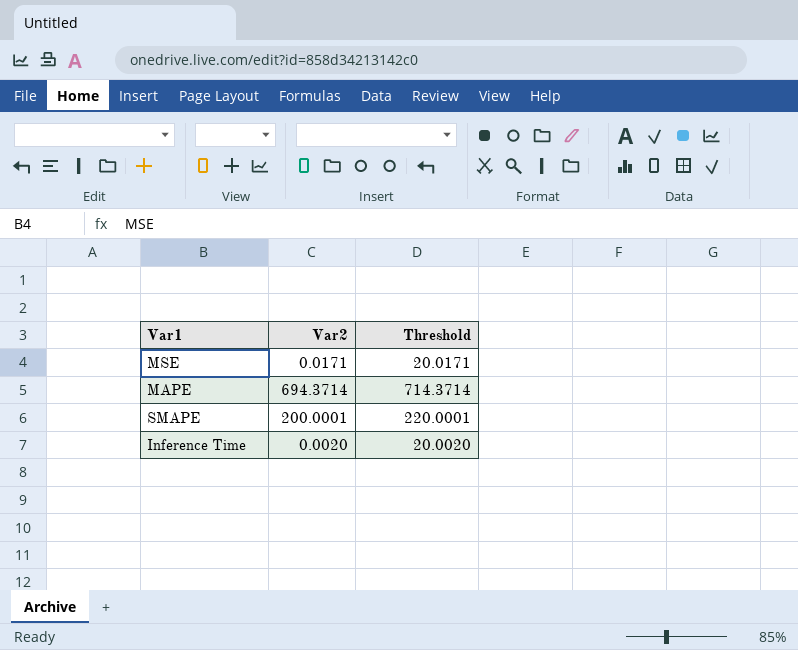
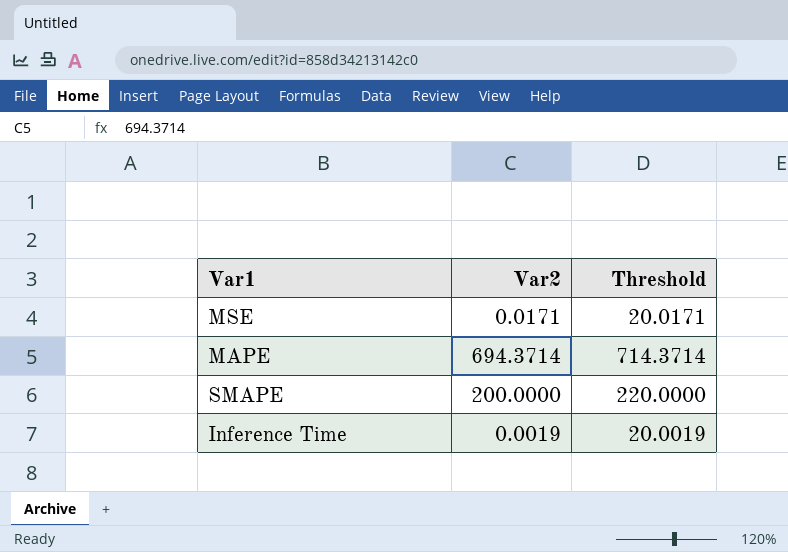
SMAPE | Var2: 200.0001 -> 200.0000
SMAPE | Threshold: 220.0001 -> 220.0000
Inference Time | Var2: 0.0020 -> 0.0019
Inference Time | Threshold: 20.0020 -> 20.0019

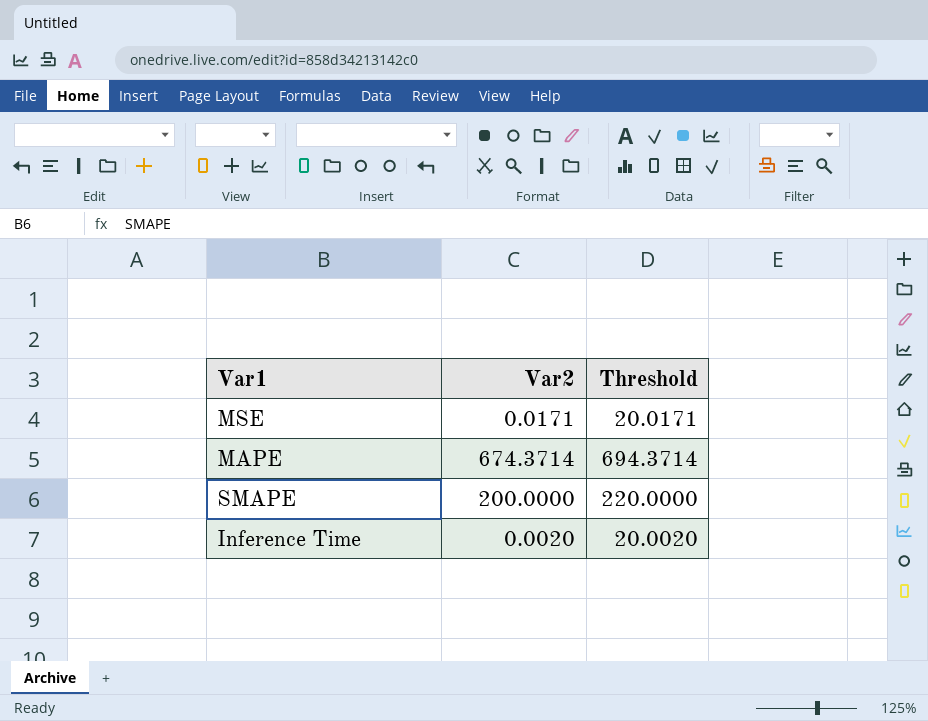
MAPE | Var2: 694.3714 -> 674.3714
MAPE | Threshold: 714.3714 -> 694.3714
Inference Time | Var2: 0.0019 -> 0.0020
Inference Time | Threshold: 20.0019 -> 20.0020

